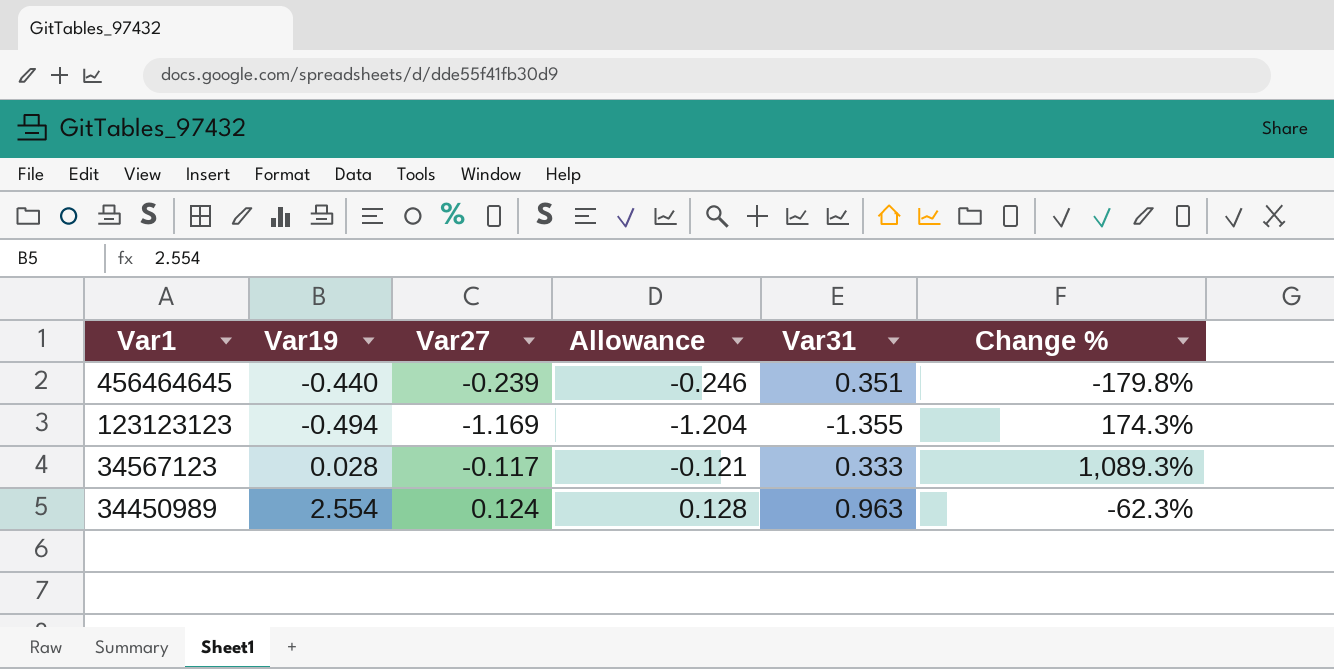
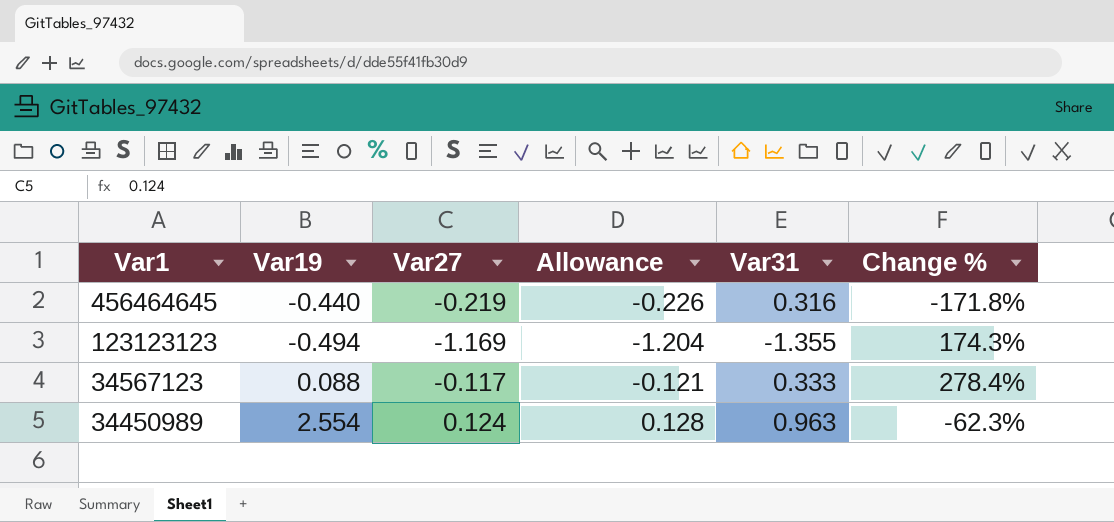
456464645 | Var27: -0.239 -> -0.219
456464645 | Allowance: -0.246 -> -0.226
456464645 | Var31: 0.351 -> 0.316
456464645 | Change %: -179.8% -> -171.8%
34567123 | Var19: 0.028 -> 0.088
34567123 | Change %: 1,089.3% -> 278.4%

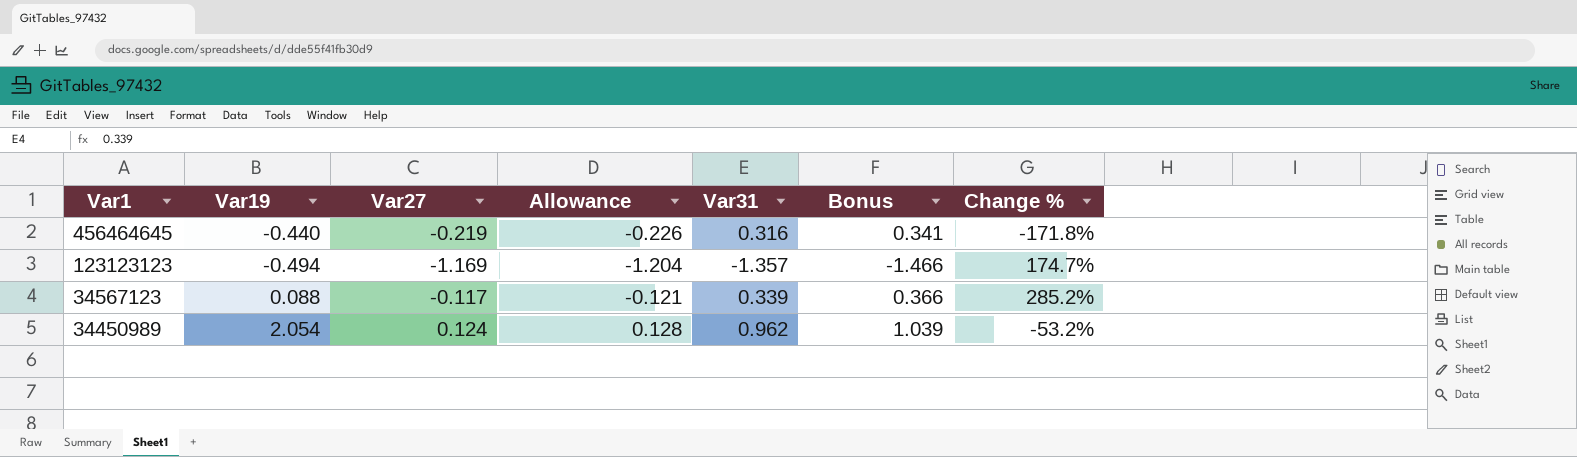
column Bonus | formula: none -> [Var31] * 1.08
123123123 | Var31: -1.355 -> -1.357
123123123 | Change %: 174.3% -> 174.7%
34567123 | Var31: 0.333 -> 0.339
34567123 | Change %: 278.4% -> 285.2%
34450989 | Var19: 2.554 -> 2.054
34450989 | Var31: 0.963 -> 0.962
34450989 | Change %: -62.3% -> -53.2%

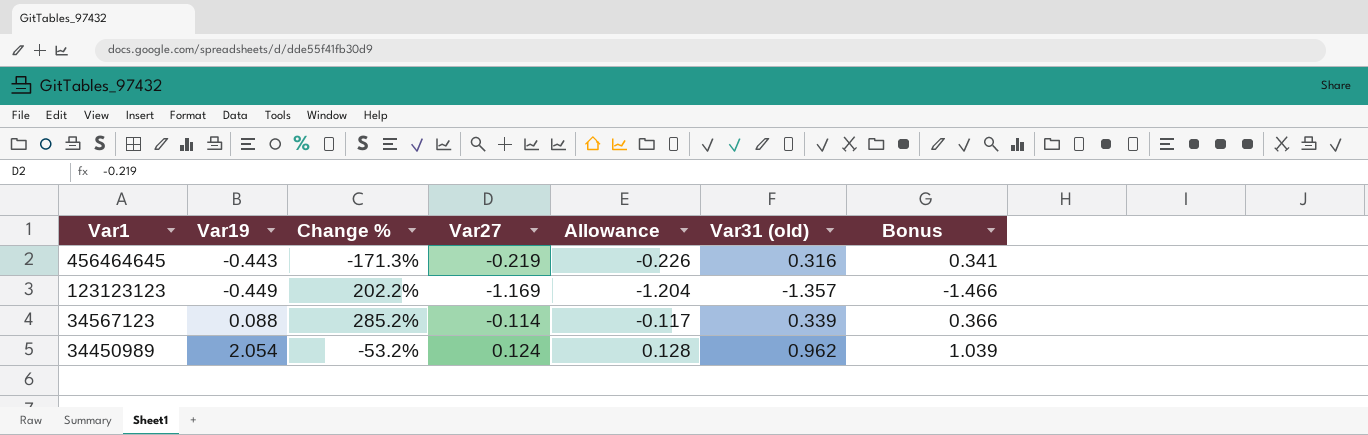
column Change % | position: 7 -> 3
column name: Var31 -> Var31 (old)
456464645 | Var19: -0.440 -> -0.443
456464645 | Change %: -171.8% -> -171.3%
123123123 | Var19: -0.494 -> -0.449
123123123 | Change %: 174.7% -> 202.2%
34567123 | Var27: -0.117 -> -0.114
34567123 | Allowance: -0.121 -> -0.117

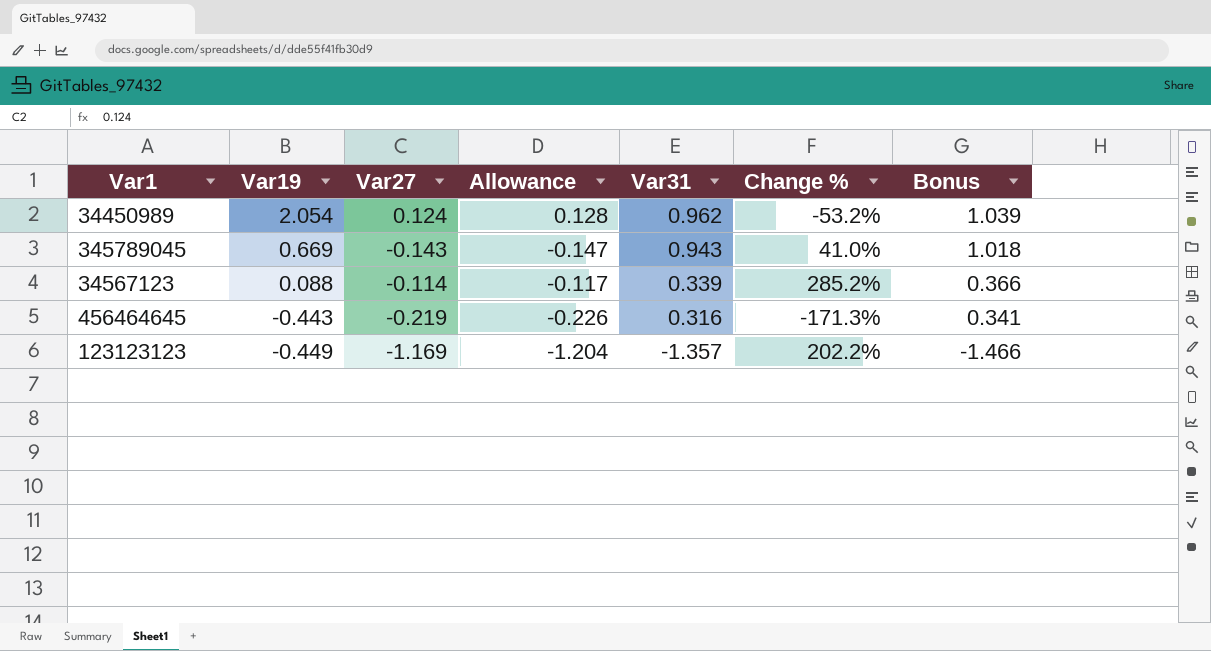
row order: Var1 descending -> Var19 descending
column name: Var31 (old) -> Var31
column Change % | position: 3 -> 6
row 345789045: none -> 0.669 | -0.143 | -0.147 | 0.943 | 41.0% | 1.018

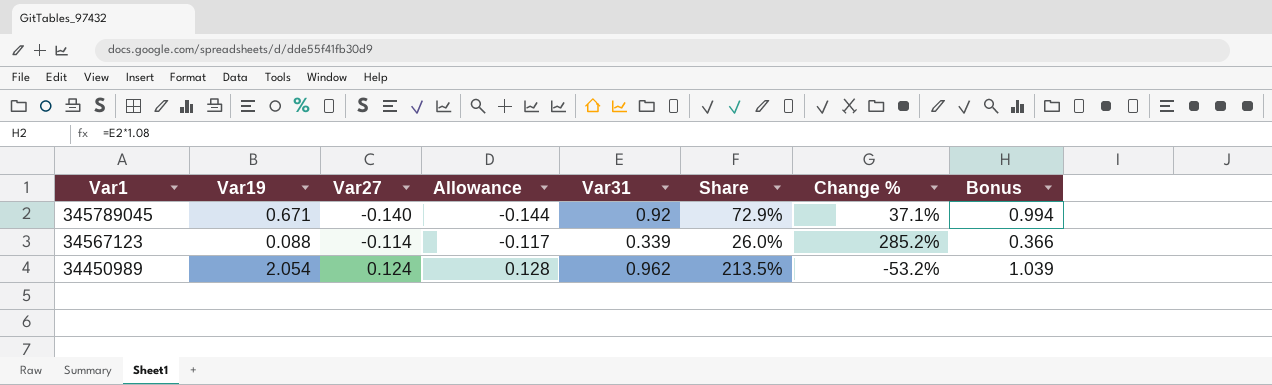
row order: Var19 descending -> Var1 descending
column Share | formula: none -> [Var19] / [Var31]
row 456464645: -0.443 | -0.219 | -0.226 | 0.316 | -171.3% | 0.341 -> none
row 123123123: -0.449 | -1.169 | -1.204 | -1.357 | 202.2% | -1.466 -> none
345789045 | Var19: 0.669 -> 0.671
345789045 | Var27: -0.143 -> -0.140
345789045 | Allowance: -0.147 -> -0.144
345789045 | Var31: 0.943 -> 0.92
345789045 | Change %: 41.0% -> 37.1%
345789045 | Bonus: 1.018 -> 0.994

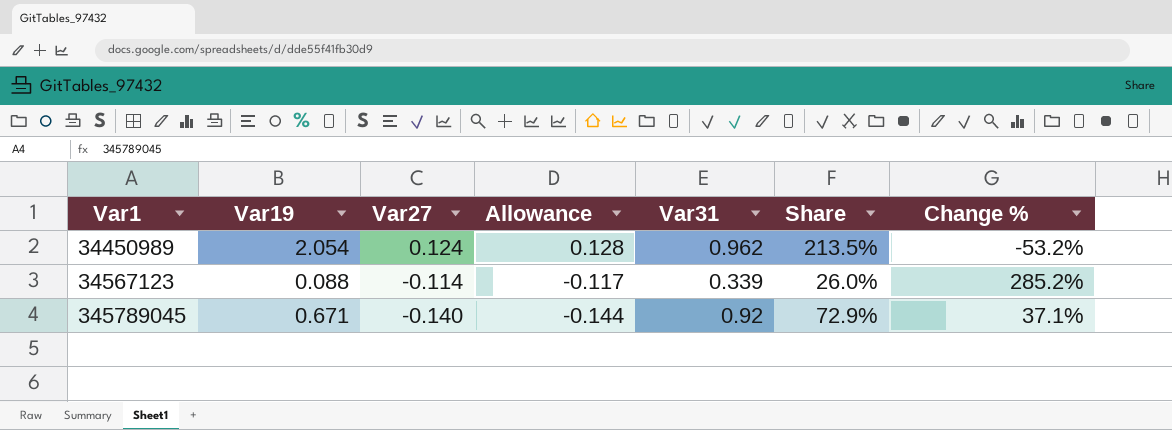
row order: Var1 descending -> Var1 ascending
column Bonus | formula: [Var31] * 1.08 -> none

